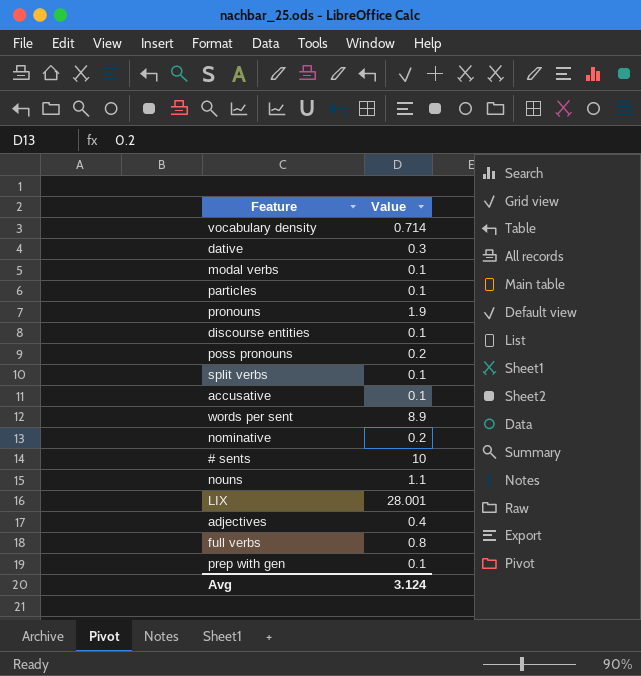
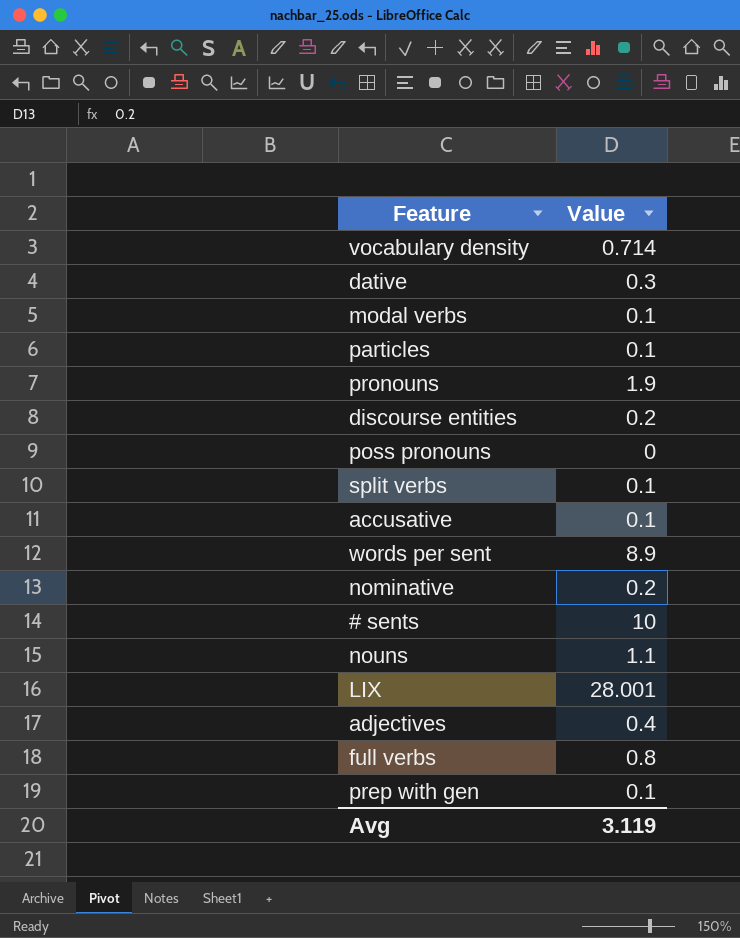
discourse entities | Value: 0.1 -> 0.2
poss pronouns | Value: 0.2 -> 0
Avg | Value: 3.124 -> 3.119

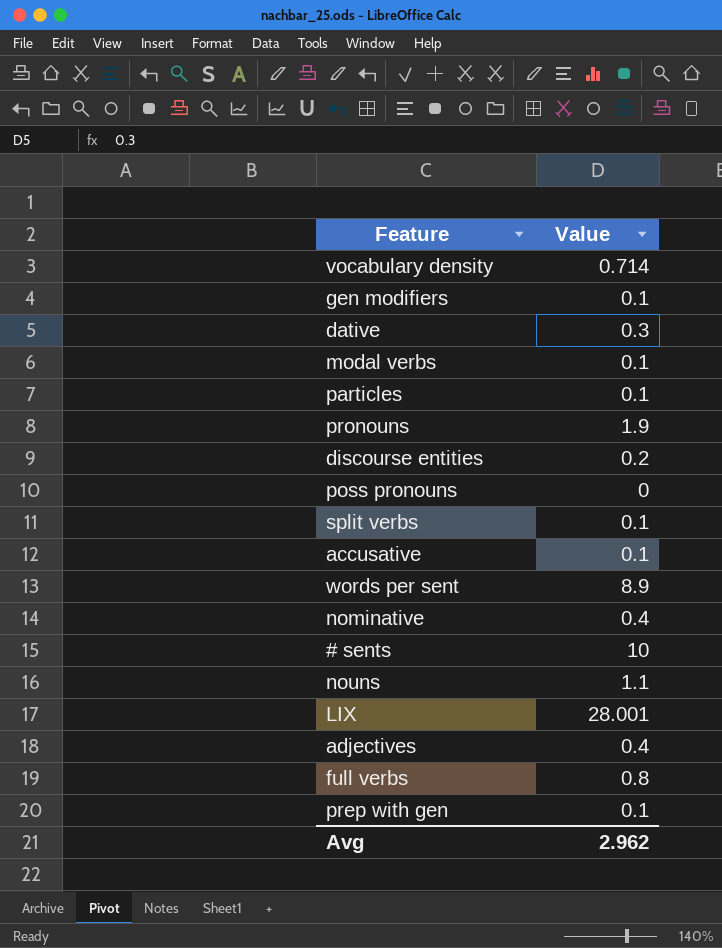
row gen modifiers: none -> 0.1
nominative | Value: 0.2 -> 0.4
Avg | Value: 3.119 -> 2.962

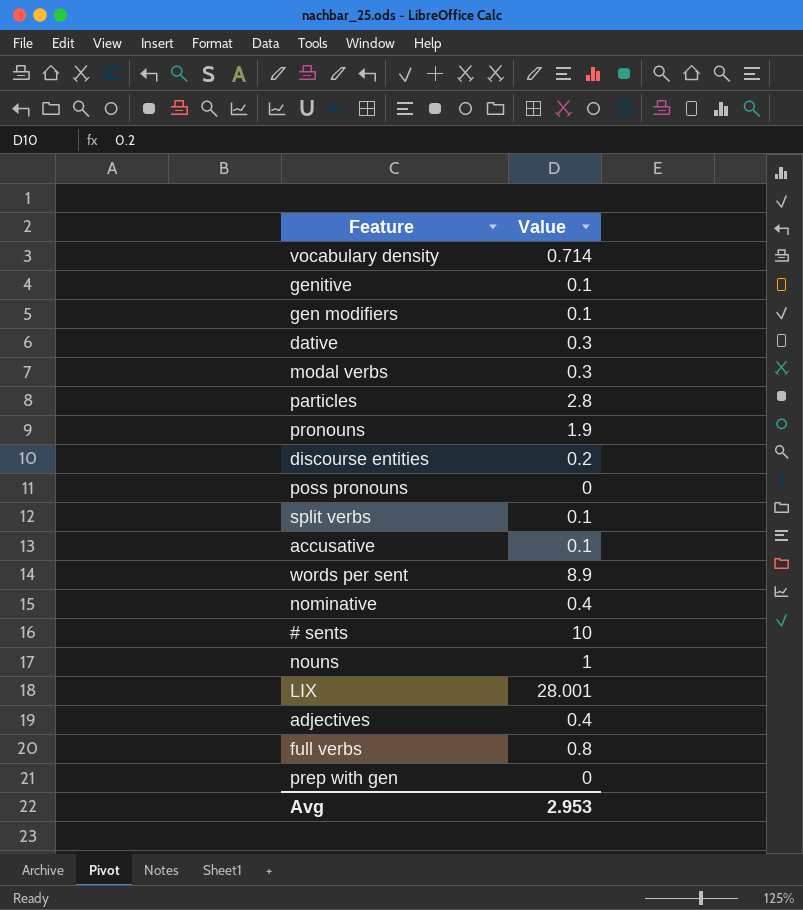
row genitive: none -> 0.1
modal verbs | Value: 0.1 -> 0.3
particles | Value: 0.1 -> 2.8
nouns | Value: 1.1 -> 1
prep with gen | Value: 0.1 -> 0
Avg | Value: 2.962 -> 2.953

